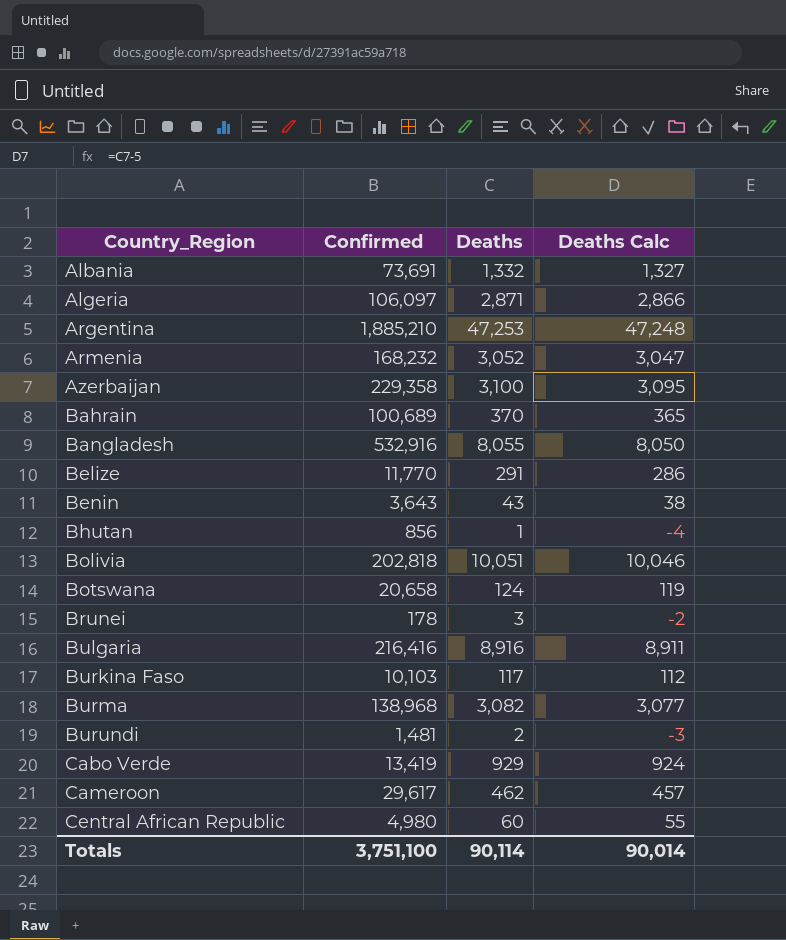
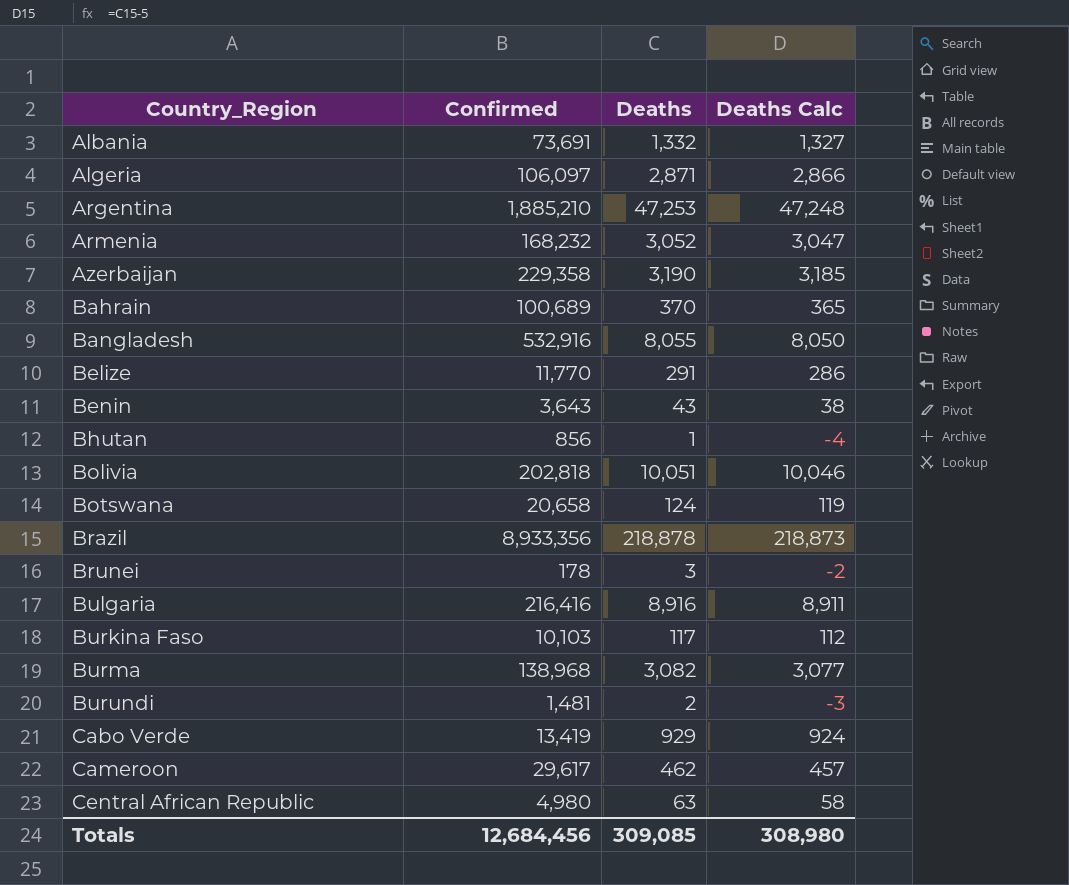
Azerbaijan | Deaths: 3,100 -> 3,190
Azerbaijan | Deaths Calc: 3,095 -> 3,185
row Brazil: none -> 8,933,356 | 218,878 | 218,873
Central African Republic | Deaths: 60 -> 63
Central African Republic | Deaths Calc: 55 -> 58
Totals | Confirmed: 3,751,100 -> 12,684,456
Totals | Deaths: 90,114 -> 309,085
Totals | Deaths Calc: 90,014 -> 308,980

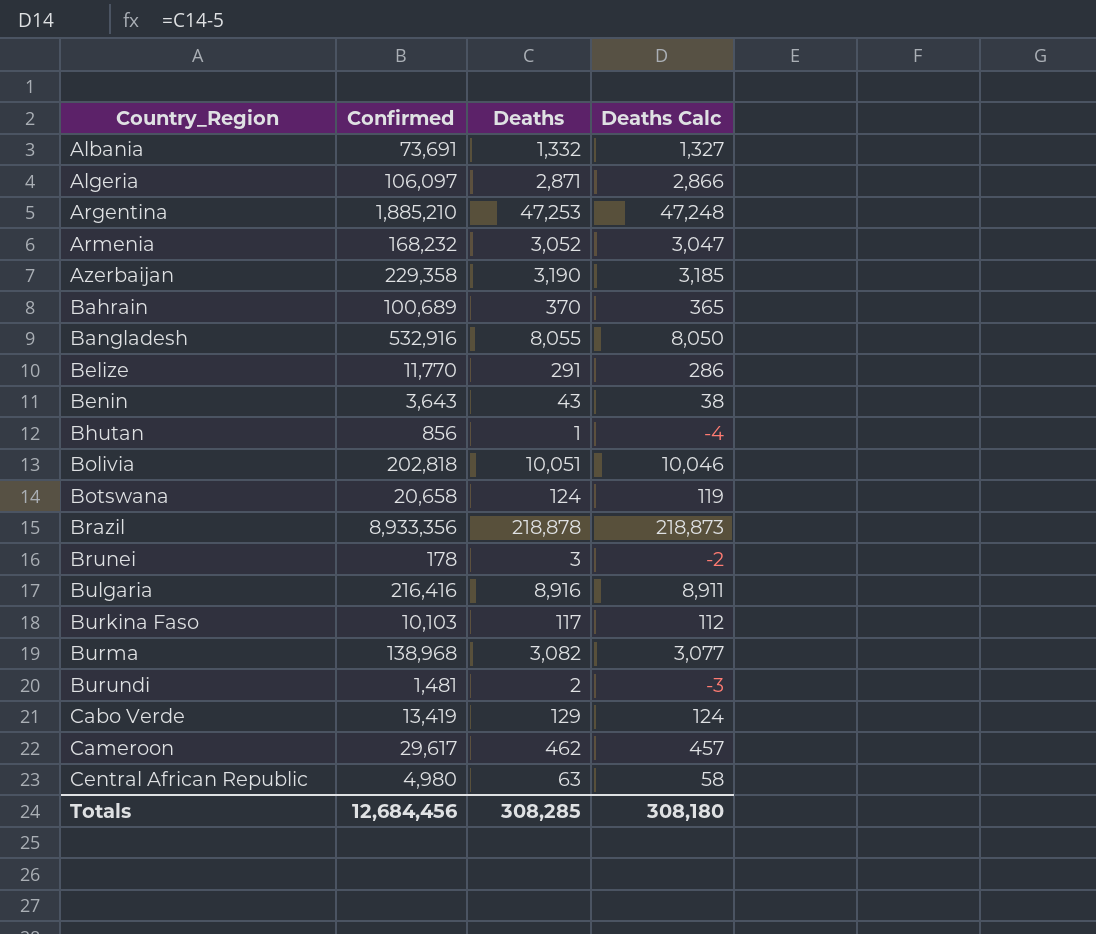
Cabo Verde | Deaths: 929 -> 129
Cabo Verde | Deaths Calc: 924 -> 124
Totals | Deaths: 309,085 -> 308,285
Totals | Deaths Calc: 308,980 -> 308,180

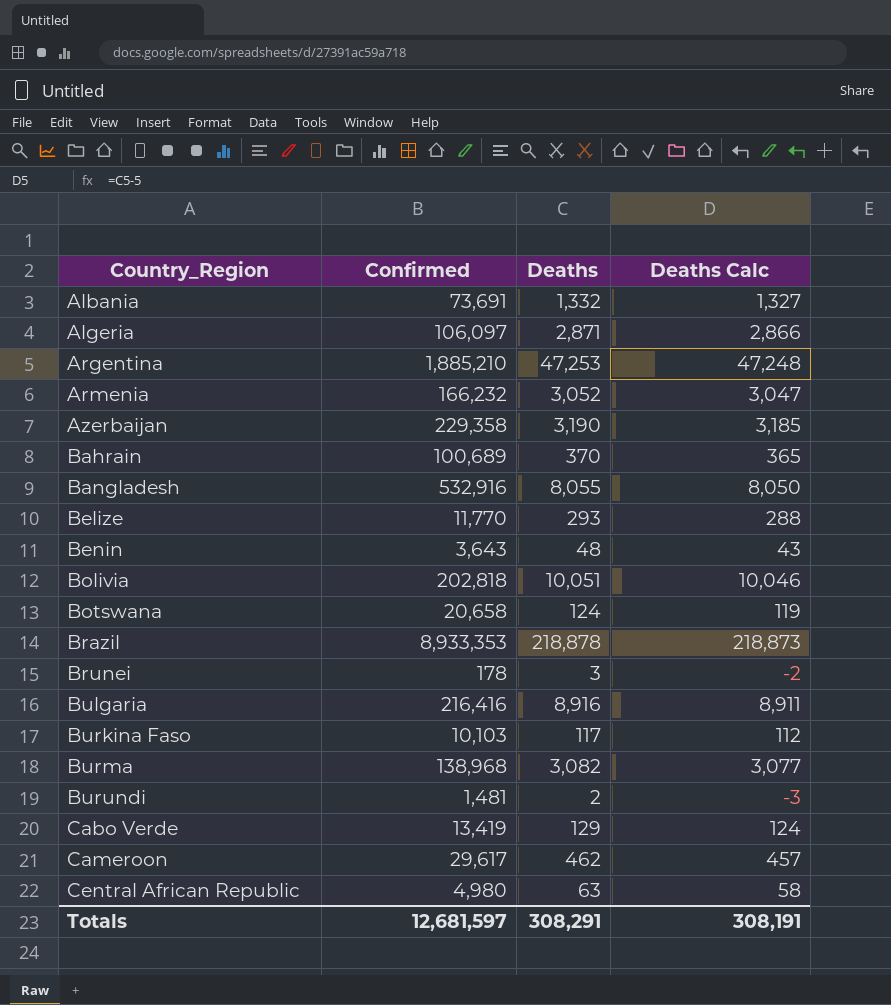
row Bhutan: 856 | 1 | -4 -> none
Armenia | Confirmed: 168,232 -> 166,232
Belize | Deaths: 291 -> 293
Belize | Deaths Calc: 286 -> 288
Benin | Deaths: 43 -> 48
Benin | Deaths Calc: 38 -> 43
Brazil | Confirmed: 8,933,356 -> 8,933,353
Totals | Confirmed: 12,684,456 -> 12,681,597
Totals | Deaths: 308,285 -> 308,291
Totals | Deaths Calc: 308,180 -> 308,191

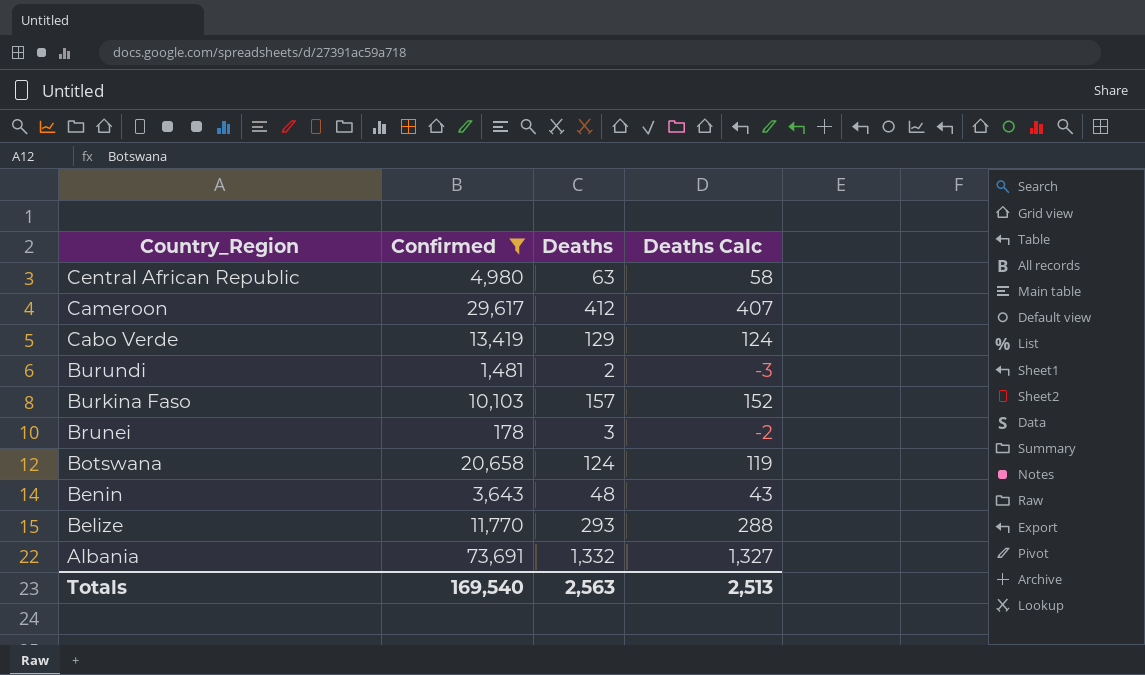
filter: none -> Confirmed <= 73,691
row order: Country_Region ascending -> Country_Region descending
Cameroon | Deaths: 462 -> 412
Cameroon | Deaths Calc: 457 -> 407
Burkina Faso | Deaths: 117 -> 157
Burkina Faso | Deaths Calc: 112 -> 152
Totals | Confirmed: 12,681,597 -> 169,540
Totals | Deaths: 308,291 -> 2,563
Totals | Deaths Calc: 308,191 -> 2,513

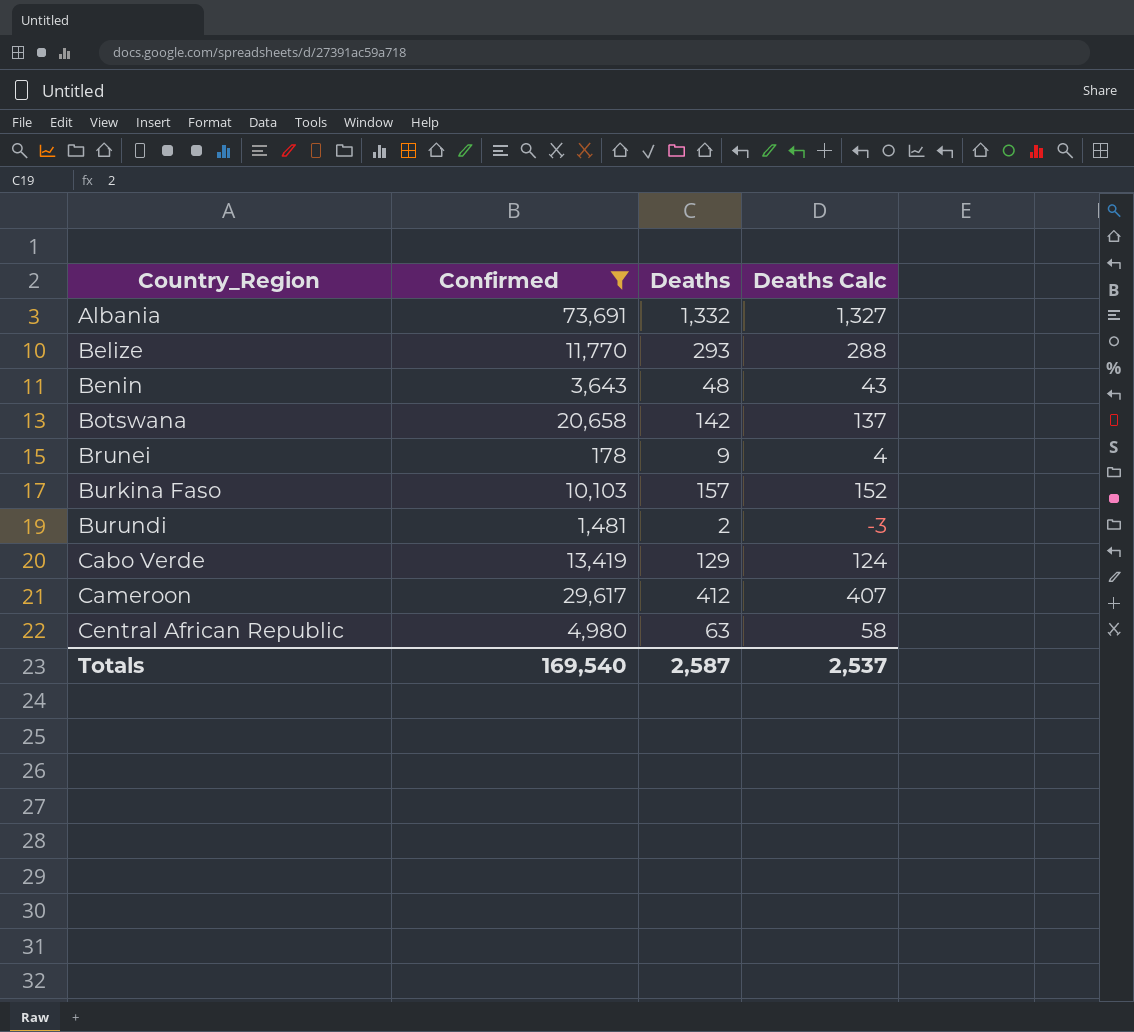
row order: Country_Region descending -> Country_Region ascending
Botswana | Deaths: 124 -> 142
Botswana | Deaths Calc: 119 -> 137
Brunei | Deaths: 3 -> 9
Brunei | Deaths Calc: -2 -> 4
Totals | Deaths: 2,563 -> 2,587
Totals | Deaths Calc: 2,513 -> 2,537

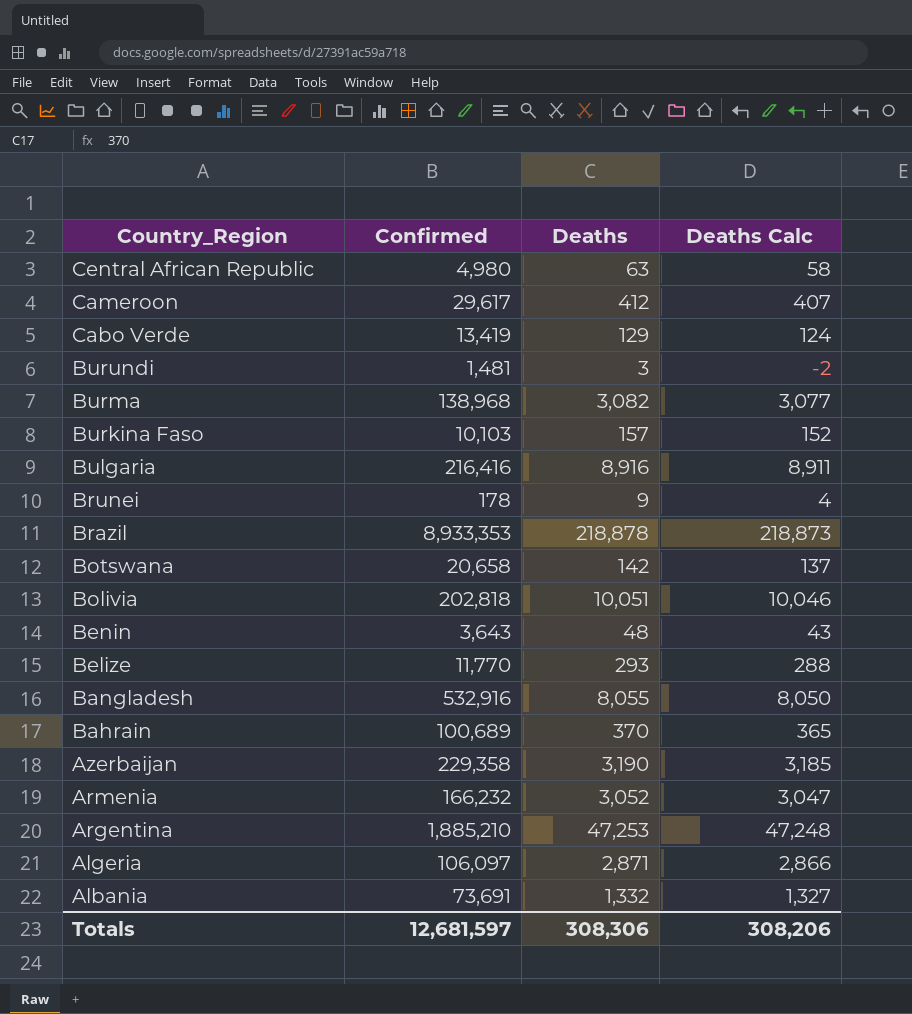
filter: Confirmed <= 73,691 -> none
row order: Country_Region ascending -> Country_Region descending
Burundi | Deaths: 2 -> 3
Burundi | Deaths Calc: -3 -> -2
Totals | Confirmed: 169,540 -> 12,681,597
Totals | Deaths: 2,587 -> 308,306
Totals | Deaths Calc: 2,537 -> 308,206

